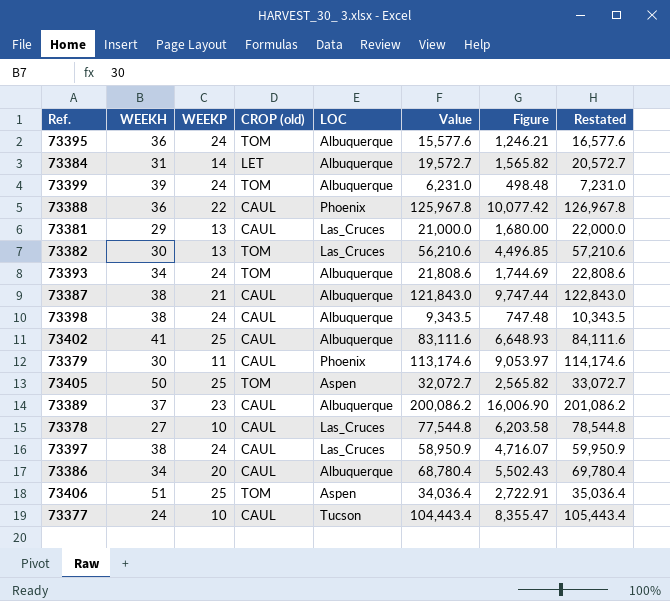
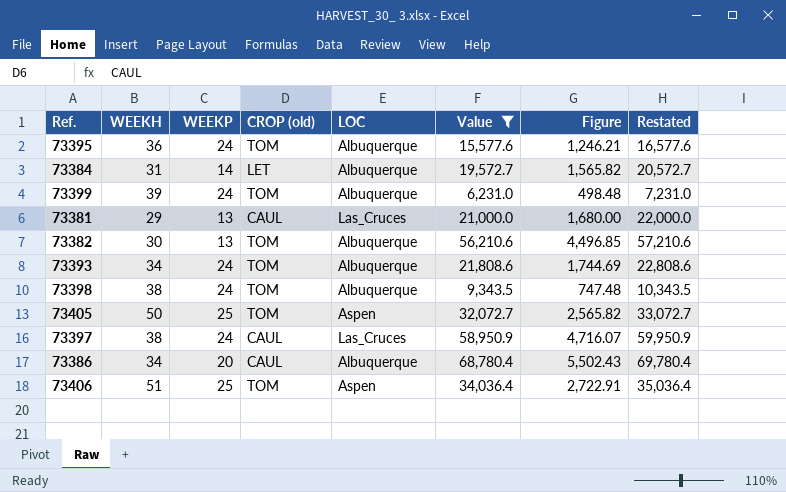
filter: none -> Value <= 68,780.4
73382 | LOC: Las_Cruces -> Albuquerque
73398 | CROP (old): CAUL -> TOM

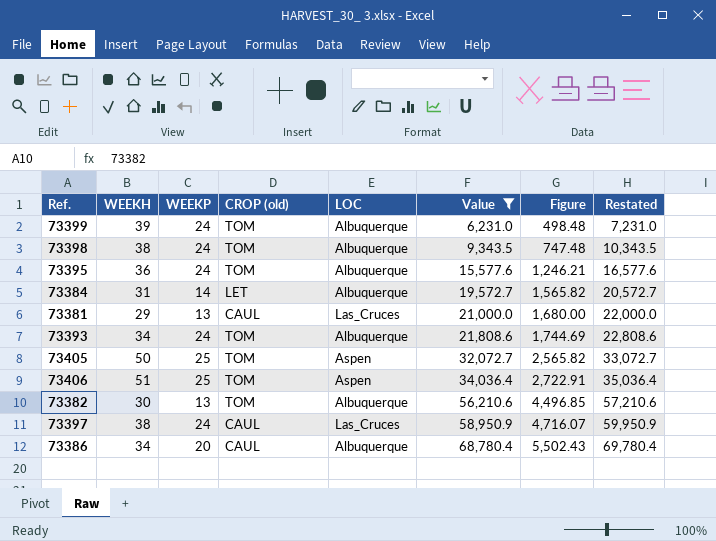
row order: none -> Value ascending

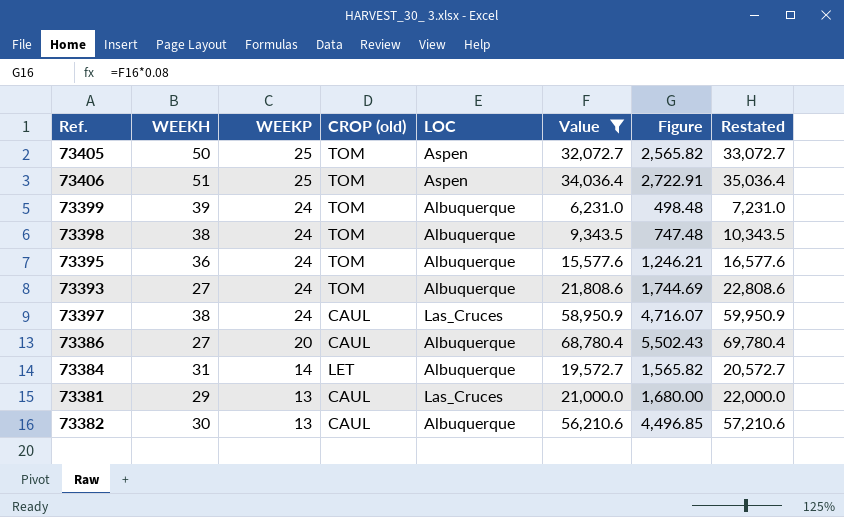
row order: Value ascending -> WEEKP descending
73393 | WEEKH: 34 -> 27
73386 | WEEKH: 34 -> 27
73382 | CROP (old): TOM -> CAUL

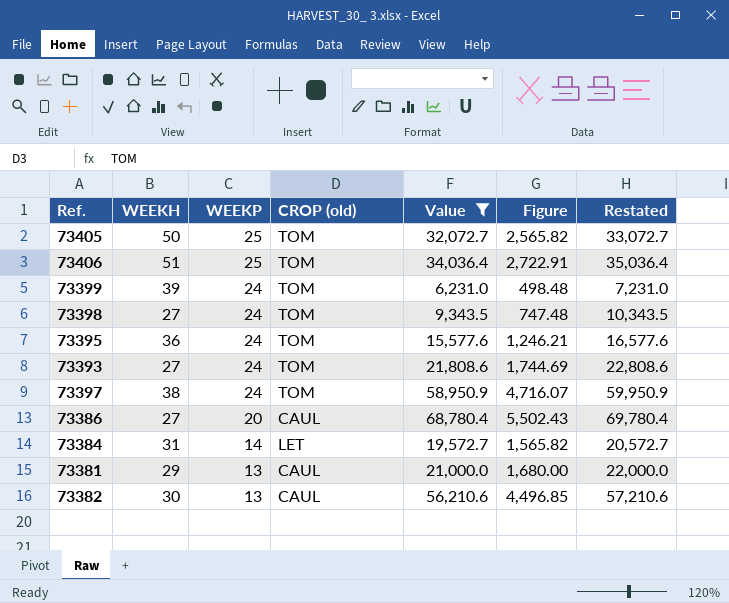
column LOC | position: 5 -> none
73398 | WEEKH: 38 -> 27
73397 | CROP (old): CAUL -> TOM

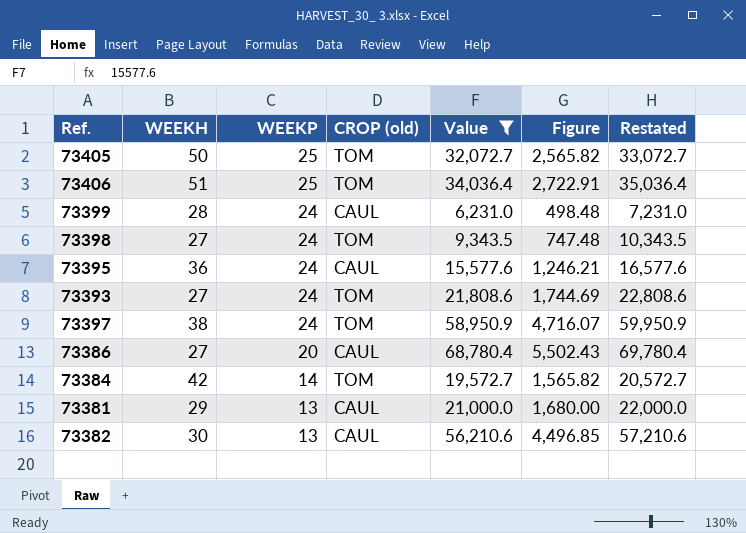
73399 | WEEKH: 39 -> 28
73399 | CROP (old): TOM -> CAUL
73395 | CROP (old): TOM -> CAUL
73384 | WEEKH: 31 -> 42
73384 | CROP (old): LET -> TOM

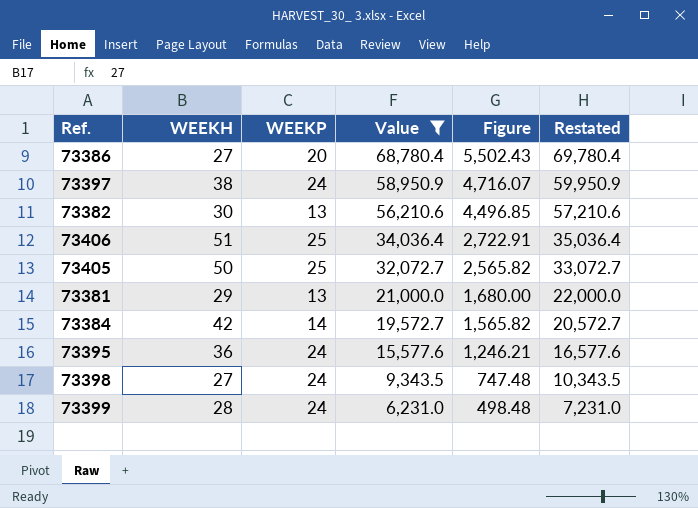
row order: WEEKP descending -> Value descending
column CROP (old) | position: 4 -> none
row 73393: 27 | 24 | TOM | 21,808.6 | 1,744.69 | 22,808.6 -> none

